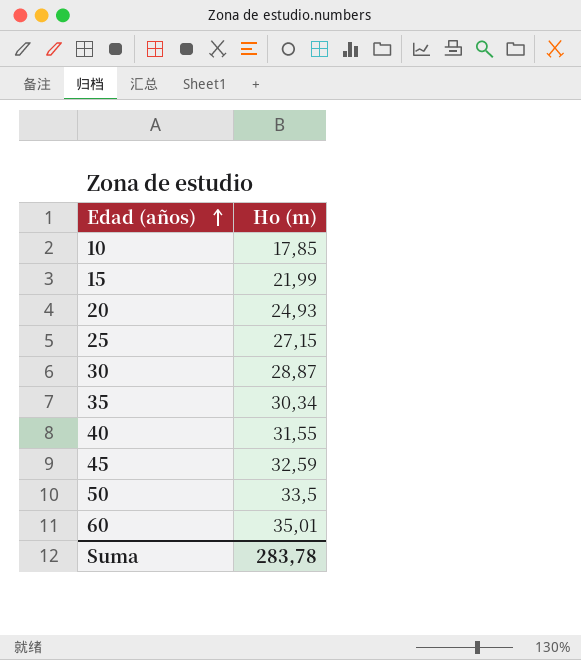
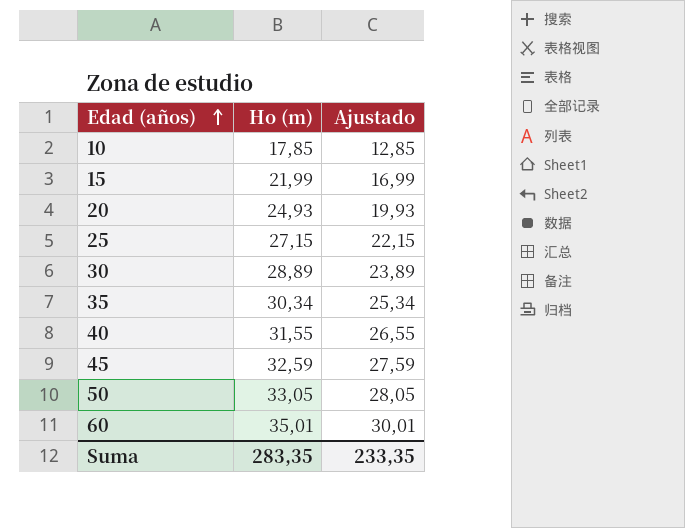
column Ajustado | formula: none -> [Ho (m)] - 5
30 | Ho (m): 28,87 -> 28,89
50 | Ho (m): 33,5 -> 33,05
Suma | Ho (m): 283,78 -> 283,35

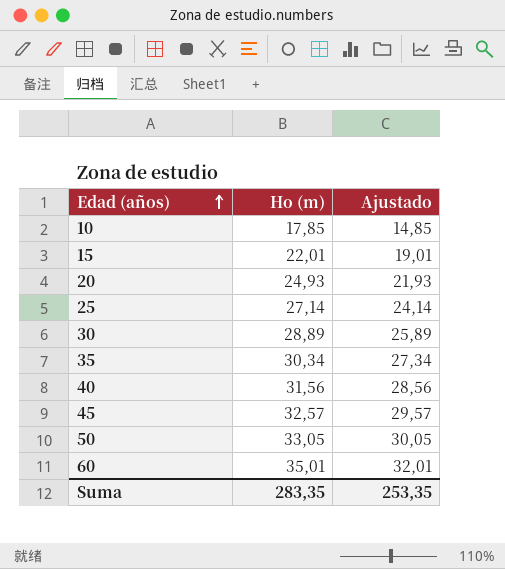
column Ajustado | formula: [Ho (m)] - 5 -> [Ho (m)] - 3
15 | Ho (m): 21,99 -> 22,01
25 | Ho (m): 27,15 -> 27,14
40 | Ho (m): 31,55 -> 31,56
45 | Ho (m): 32,59 -> 32,57
Suma | Ajustado: 233,35 -> 253,35

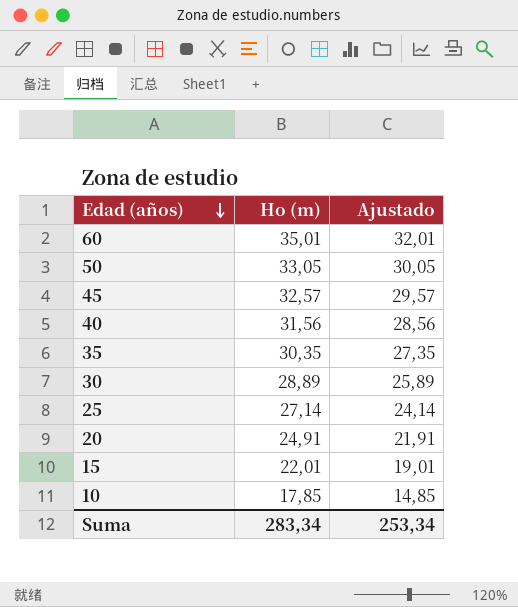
row order: Edad (años) ascending -> Edad (años) descending
35 | Ho (m): 30,34 -> 30,35
35 | Ajustado: 27,34 -> 27,35
20 | Ho (m): 24,93 -> 24,91
20 | Ajustado: 21,93 -> 21,91
Suma | Ho (m): 283,35 -> 283,34
Suma | Ajustado: 253,35 -> 253,34

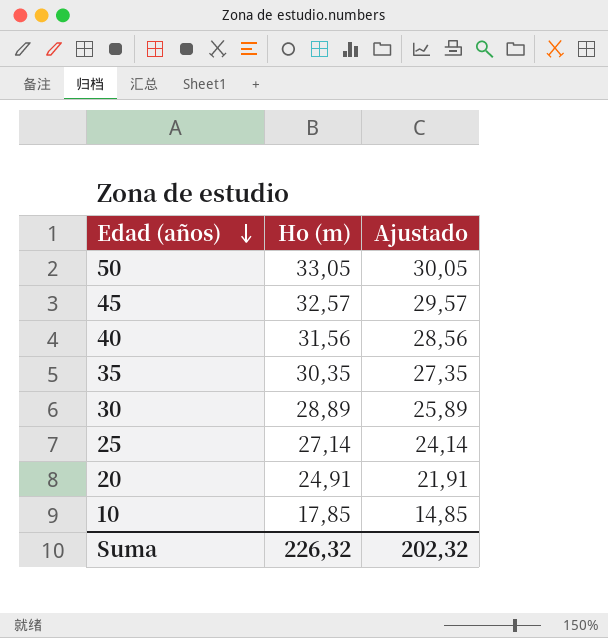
row 60: 35,01 | 32,01 -> none
row 15: 22,01 | 19,01 -> none
Suma | Ho (m): 283,34 -> 226,32
Suma | Ajustado: 253,34 -> 202,32

